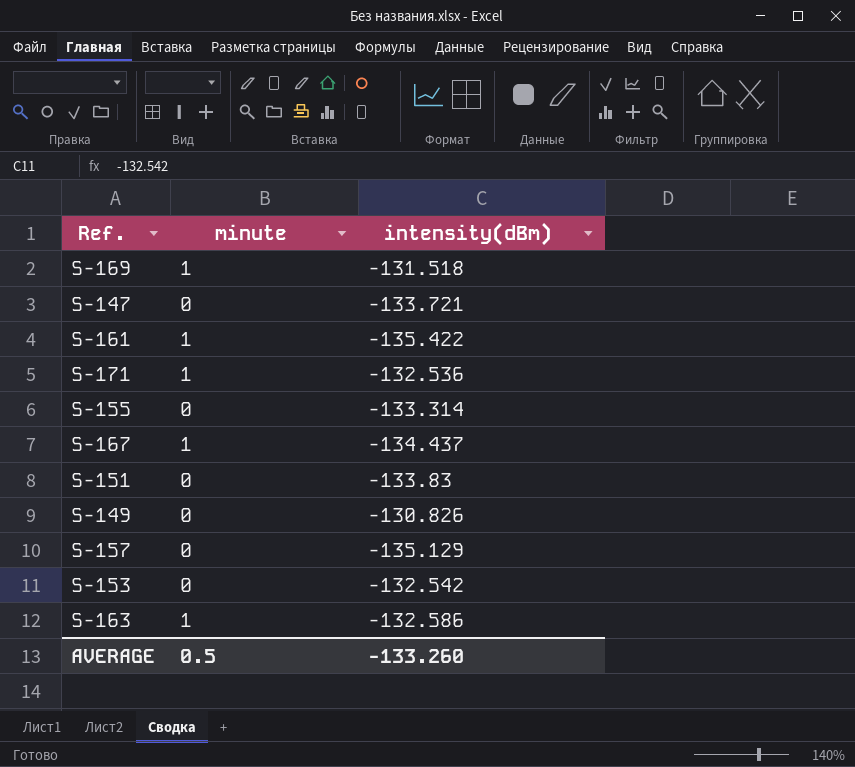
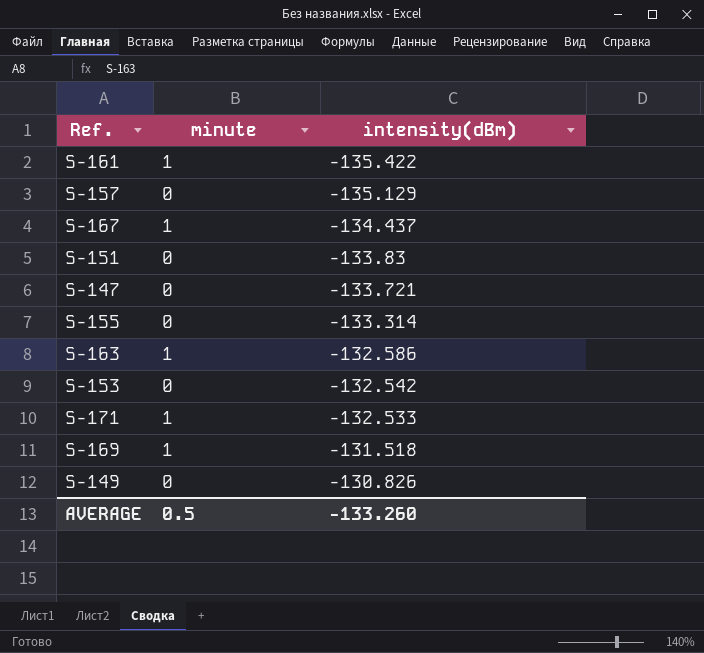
row order: none -> intensity(dBm) ascending
S-171 | intensity(dBm): -132.536 -> -132.533

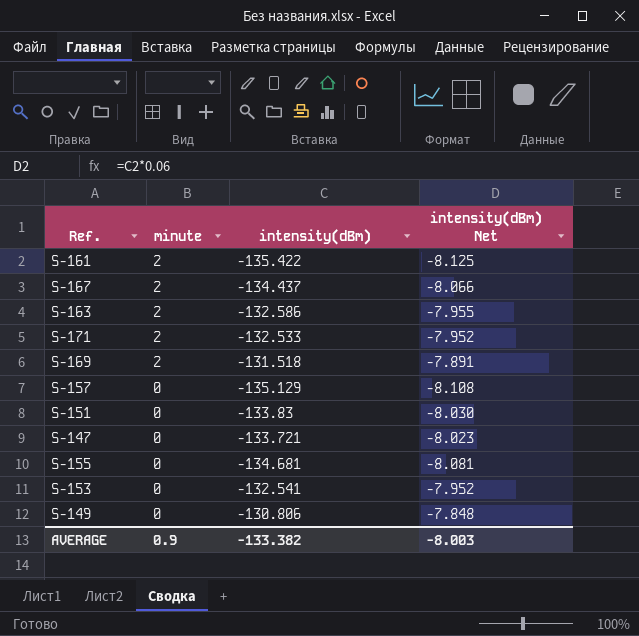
row order: intensity(dBm) ascending -> minute descending
column intensity(dBm) Net | formula: none -> [intensity(dBm)] * 0.06
S-161 | minute: 1 -> 2
S-167 | minute: 1 -> 2
S-163 | minute: 1 -> 2
S-171 | minute: 1 -> 2
S-169 | minute: 1 -> 2
S-155 | intensity(dBm): -133.314 -> -134.681
S-153 | intensity(dBm): -132.542 -> -132.541
S-149 | intensity(dBm): -130.826 -> -130.806
AVERAGE | minute: 0.5 -> 0.9
AVERAGE | intensity(dBm): -133.260 -> -133.382

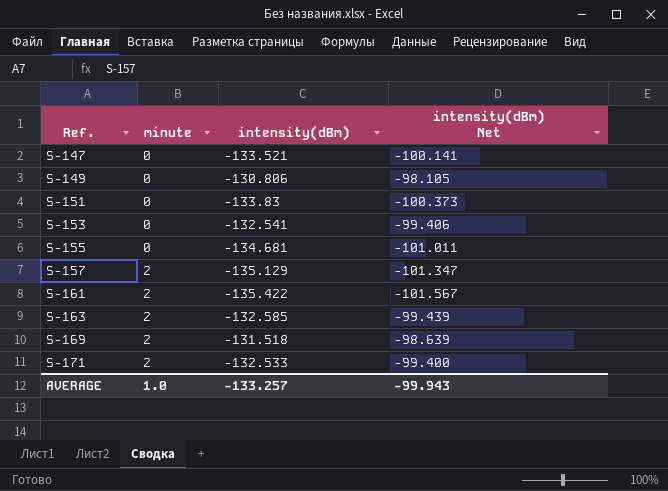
row order: minute descending -> Ref. ascending
column intensity(dBm) Net | formula: [intensity(dBm)] * 0.06 -> [intensity(dBm)] * 0.75
row S-167: 2 | -134.437 | -8.066 -> none
S-147 | intensity(dBm): -133.721 -> -133.521
S-157 | minute: 0 -> 2
S-163 | intensity(dBm): -132.586 -> -132.585
AVERAGE | minute: 0.9 -> 1.0
AVERAGE | intensity(dBm): -133.382 -> -133.257
AVERAGE | intensity(dBm) Net: -8.003 -> -99.943

